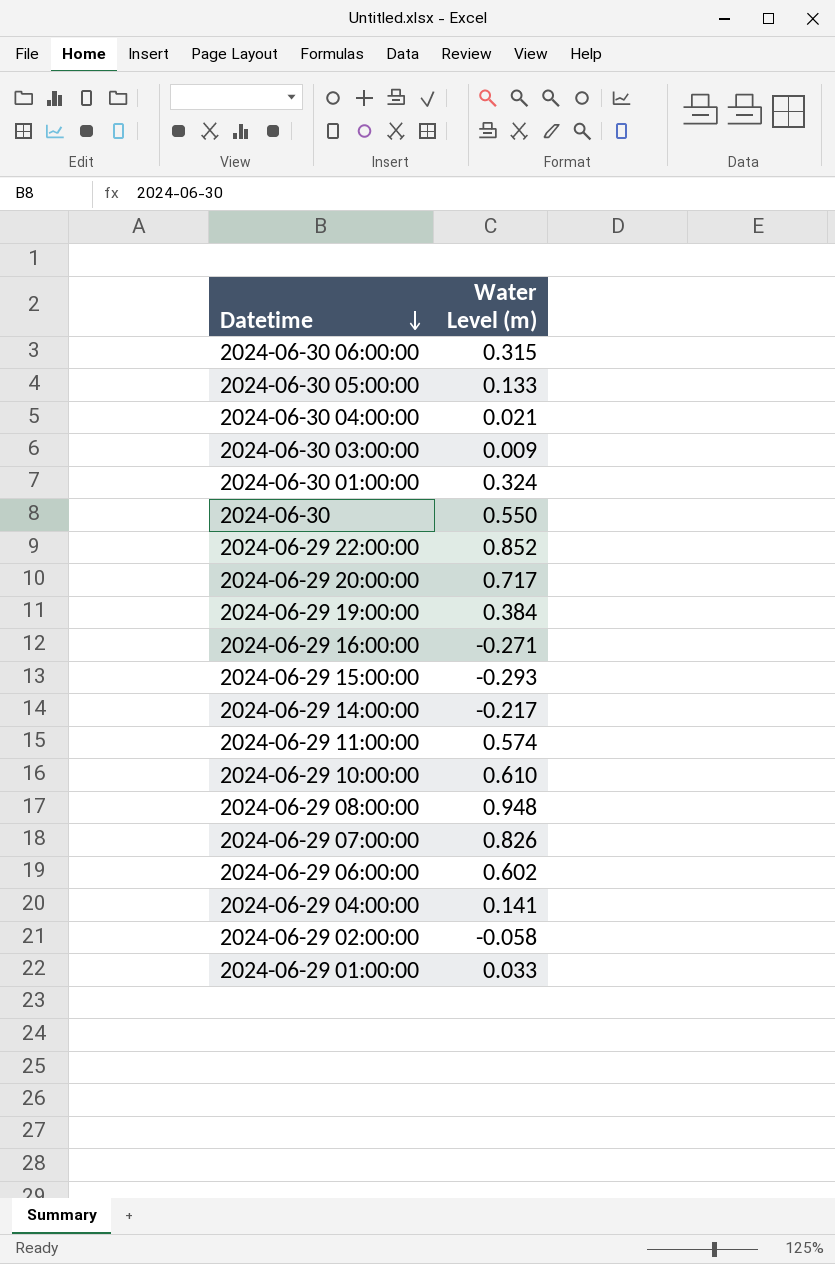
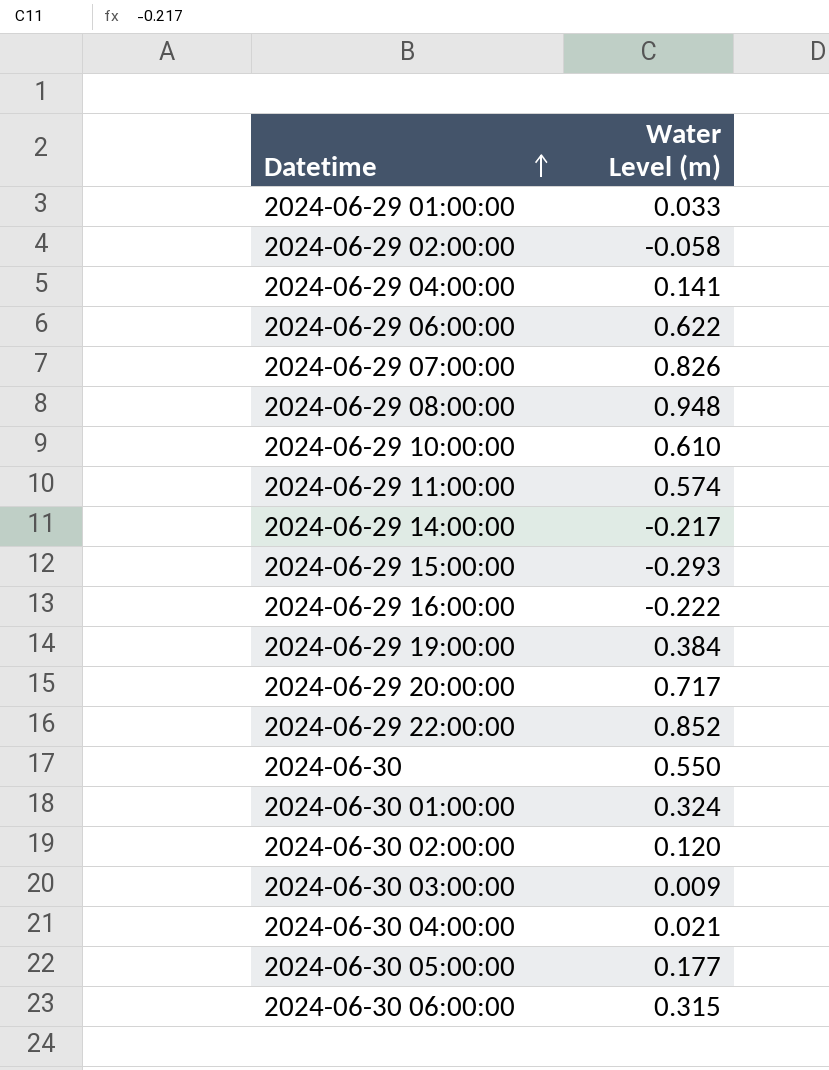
row order: Datetime descending -> Datetime ascending
2024-06-29 06:00:00 | Water Level (m): 0.602 -> 0.622
2024-06-29 16:00:00 | Water Level (m): -0.271 -> -0.222
row 2024-06-30 02:00:00: none -> 0.120
2024-06-30 05:00:00 | Water Level (m): 0.133 -> 0.177

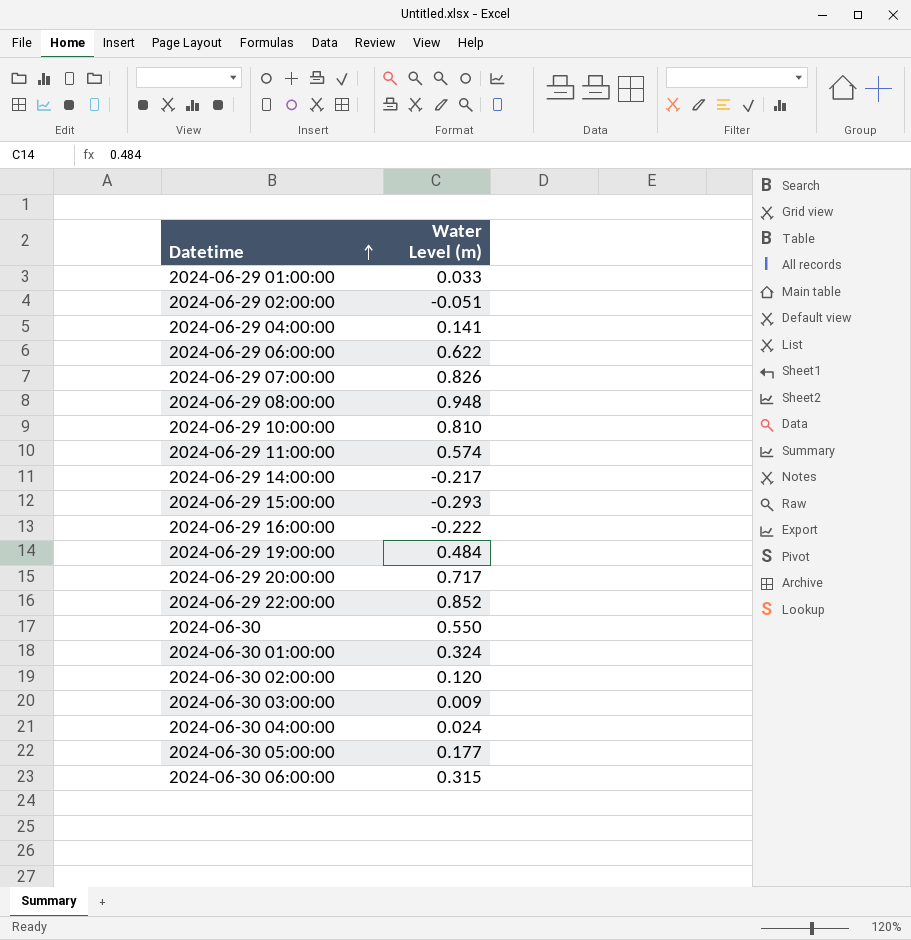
2024-06-29 02:00:00 | Water Level (m): -0.058 -> -0.051
2024-06-29 10:00:00 | Water Level (m): 0.610 -> 0.810
2024-06-29 19:00:00 | Water Level (m): 0.384 -> 0.484
2024-06-30 04:00:00 | Water Level (m): 0.021 -> 0.024

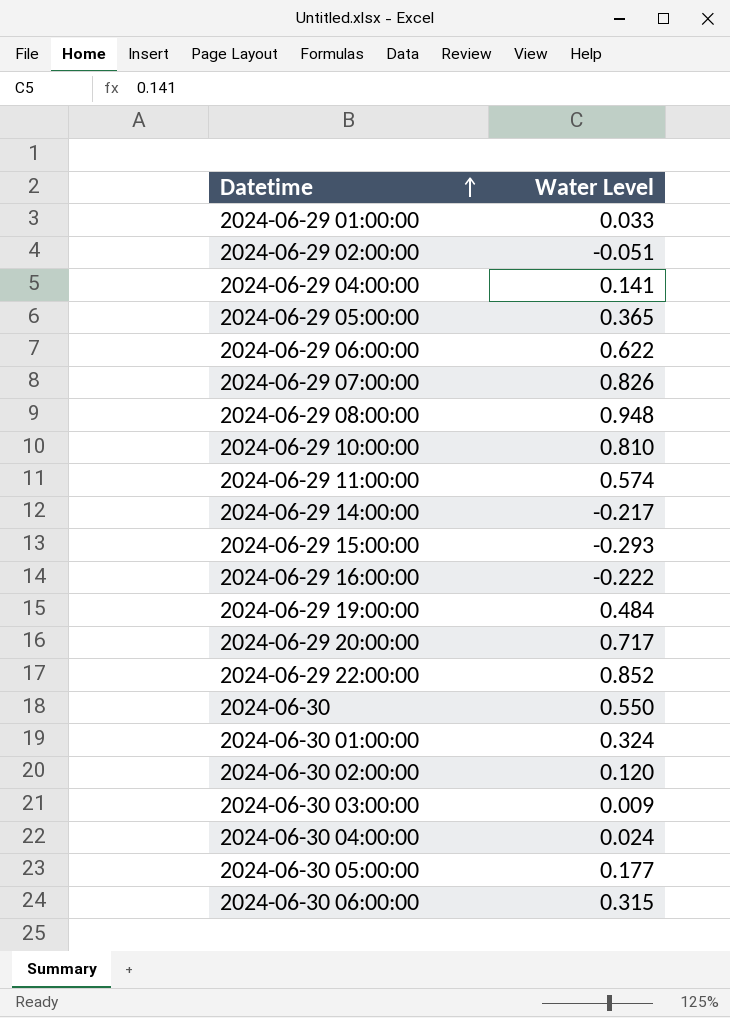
column name: Water Level (m) -> Water Level
row 2024-06-29 05:00:00: none -> 0.365

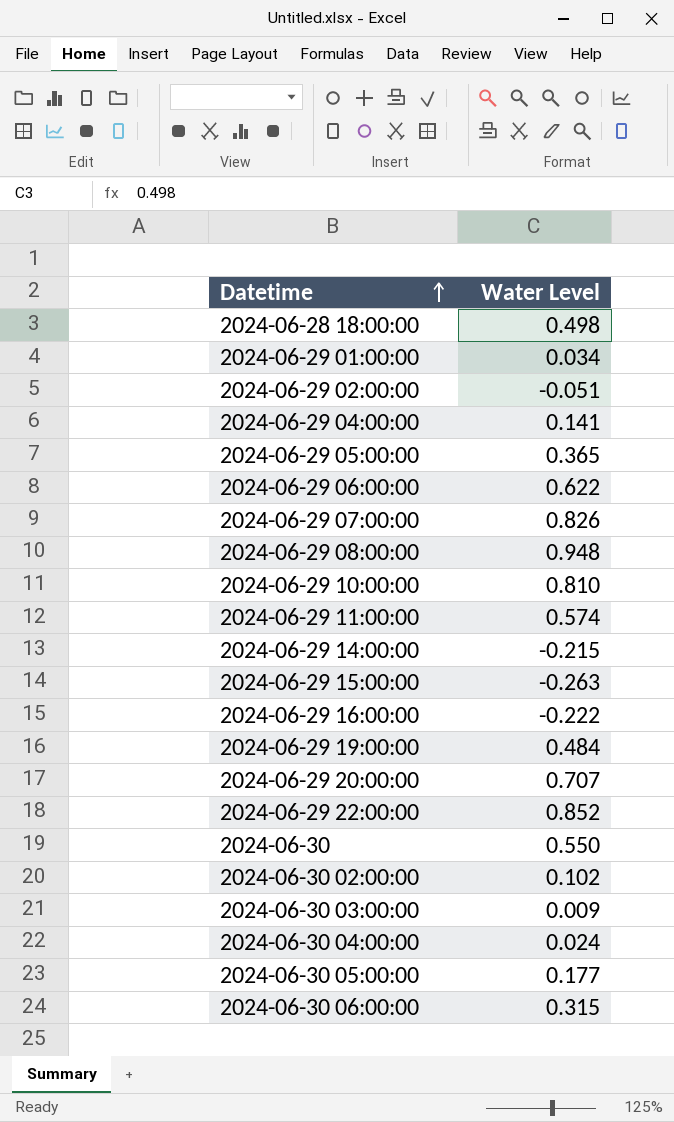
row 2024-06-30 01:00:00: 0.324 -> none
row 2024-06-28 18:00:00: none -> 0.498
2024-06-29 01:00:00 | Water Level: 0.033 -> 0.034
2024-06-29 14:00:00 | Water Level: -0.217 -> -0.215
2024-06-29 15:00:00 | Water Level: -0.293 -> -0.263
2024-06-29 20:00:00 | Water Level: 0.717 -> 0.707
2024-06-30 02:00:00 | Water Level: 0.120 -> 0.102

